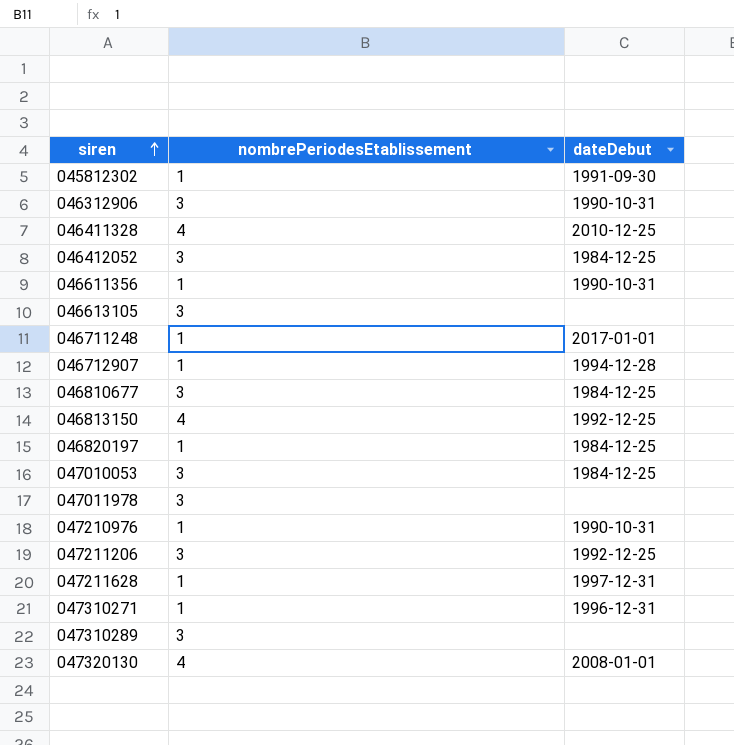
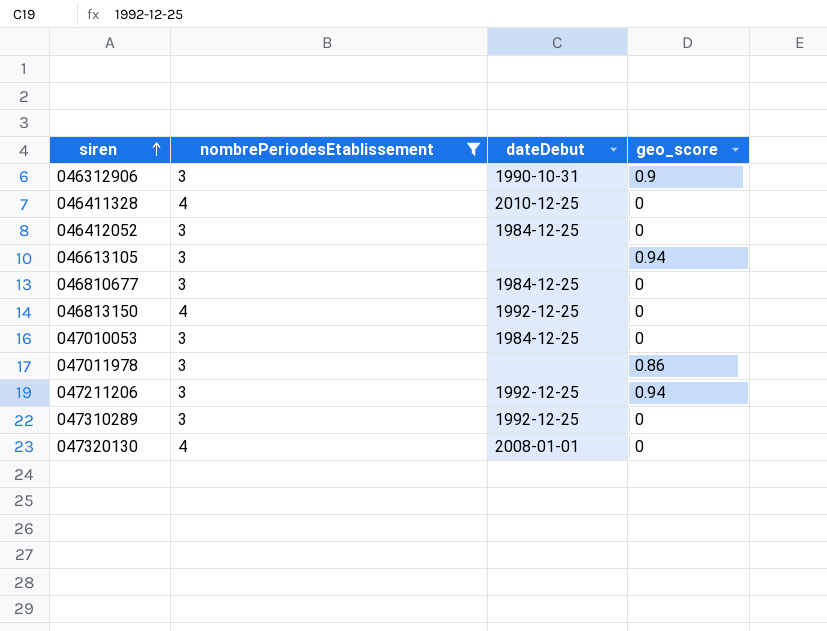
filter: none -> nombrePeriodesEtablissement != 1
column geo_score | position: none -> 4
047310289 | dateDebut: none -> 1992-12-25

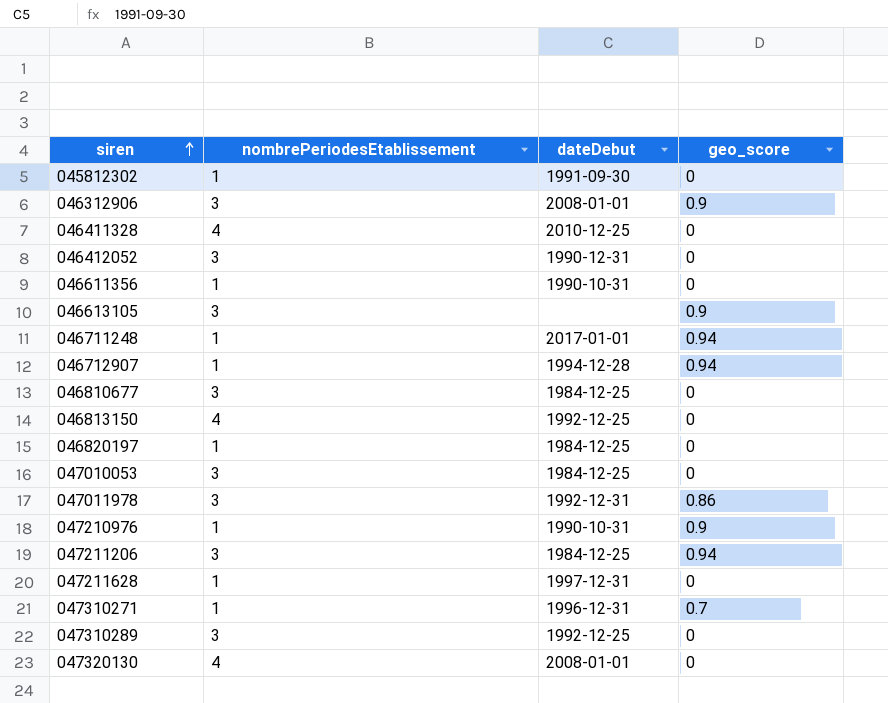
filter: nombrePeriodesEtablissement != 1 -> none
046312906 | dateDebut: 1990-10-31 -> 2008-01-01
046412052 | dateDebut: 1984-12-25 -> 1990-12-31
046613105 | geo_score: 0.94 -> 0.9
047011978 | dateDebut: none -> 1992-12-31
047211206 | dateDebut: 1992-12-25 -> 1984-12-25

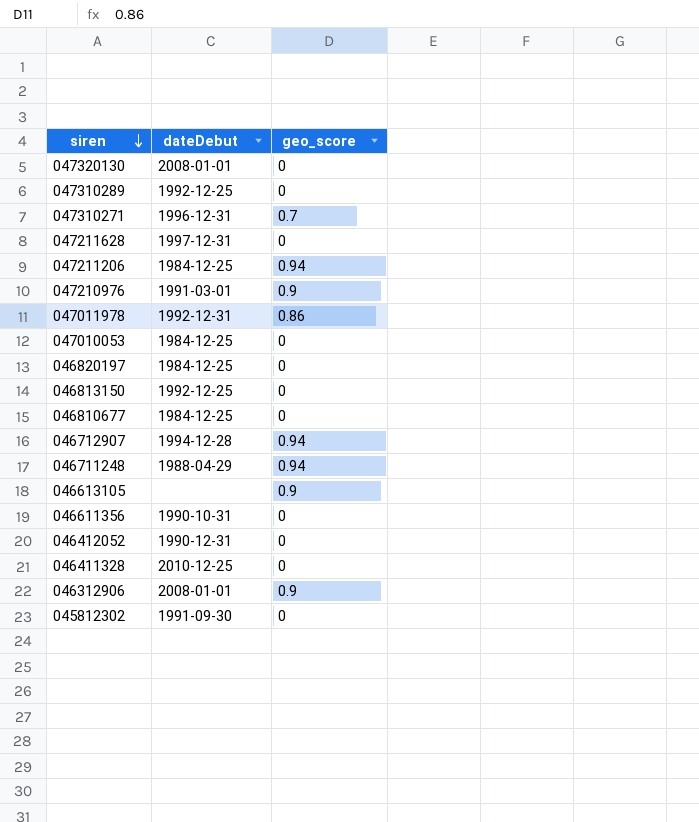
row order: siren ascending -> siren descending
column nombrePeriodesEtablissement | position: 2 -> none
047210976 | dateDebut: 1990-10-31 -> 1991-03-01
046711248 | dateDebut: 2017-01-01 -> 1988-04-29

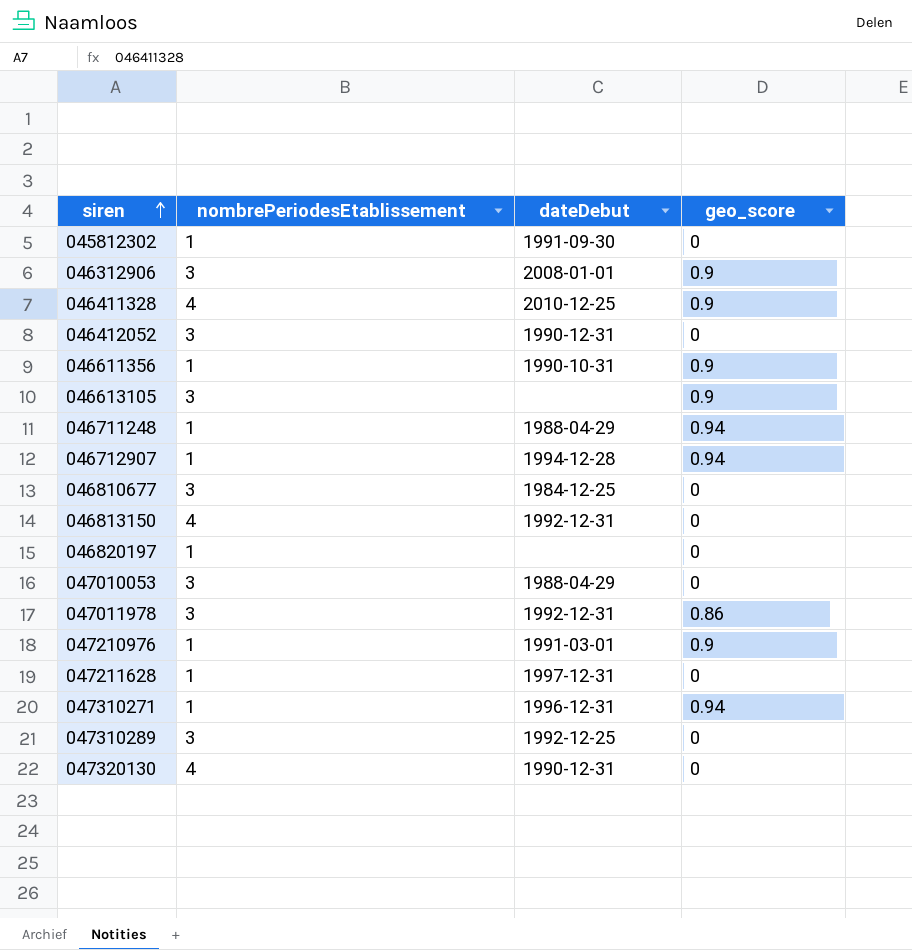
row order: siren descending -> siren ascending
column nombrePeriodesEtablissement | position: none -> 2
row 047211206: 1984-12-25 | 0.94 -> none
046411328 | geo_score: 0 -> 0.9
046611356 | geo_score: 0 -> 0.9
046813150 | dateDebut: 1992-12-25 -> 1992-12-31
046820197 | dateDebut: 1984-12-25 -> none
047010053 | dateDebut: 1984-12-25 -> 1988-04-29
047310271 | geo_score: 0.7 -> 0.94
047320130 | dateDebut: 2008-01-01 -> 1990-12-31

